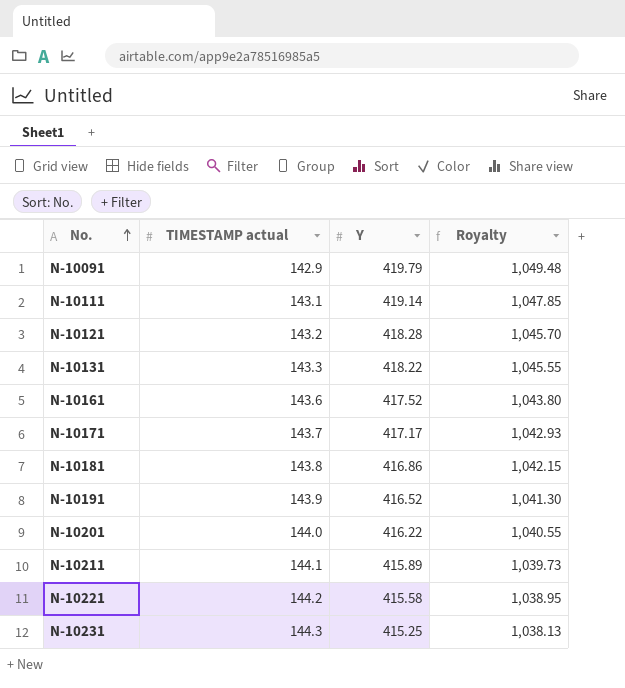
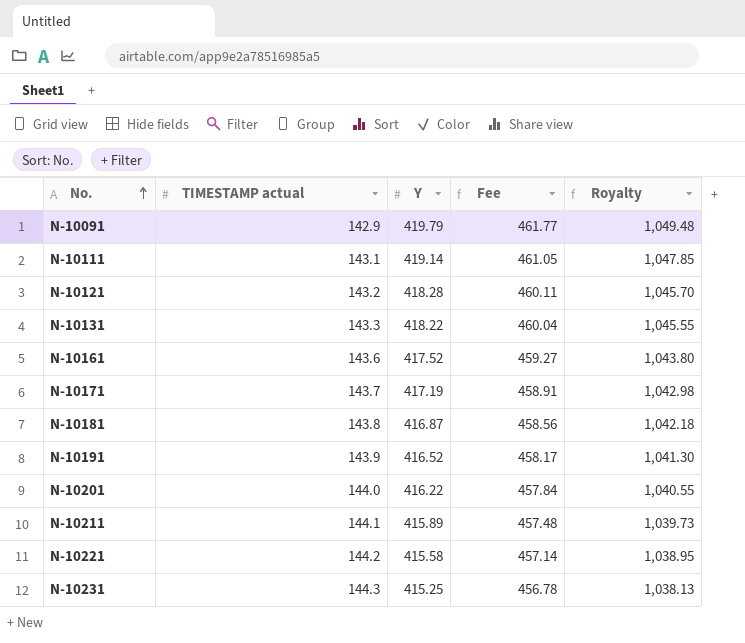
column Fee | formula: none -> [Y] * 1.1
N-10171 | Y: 417.17 -> 417.19
N-10171 | Royalty: 1,042.93 -> 1,042.98
N-10181 | Y: 416.86 -> 416.87
N-10181 | Royalty: 1,042.15 -> 1,042.18

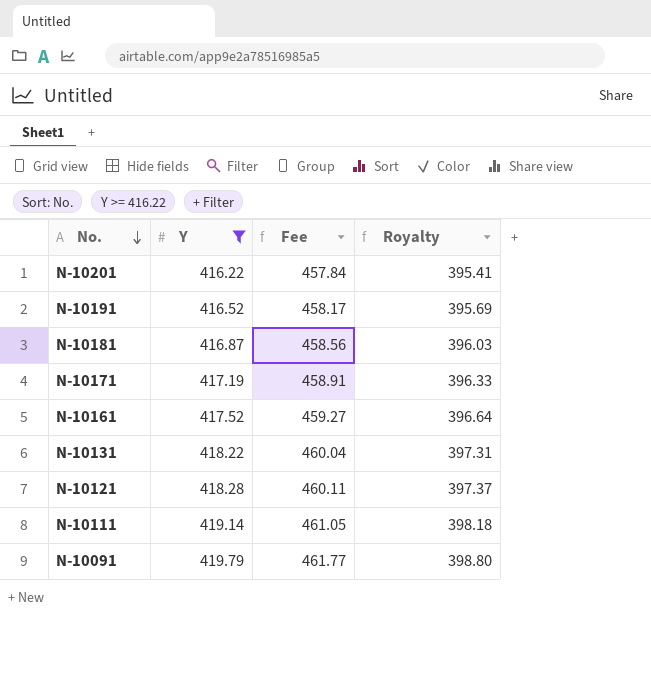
filter: none -> Y >= 416.22
row order: No. ascending -> No. descending
column TIMESTAMP actual | position: 2 -> none
column Royalty | formula: [Y] * 2.5 -> [Y] * 0.95

